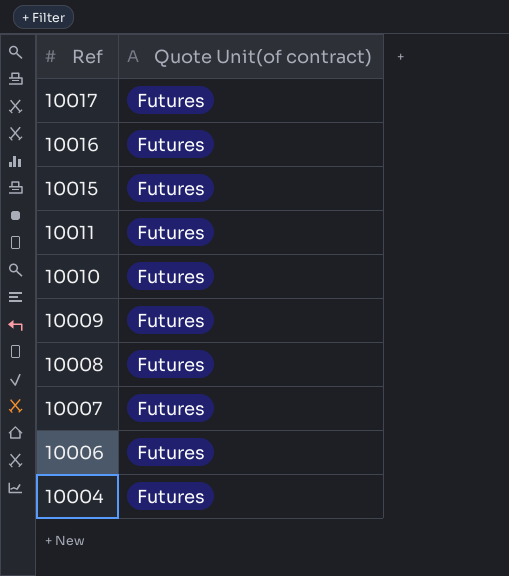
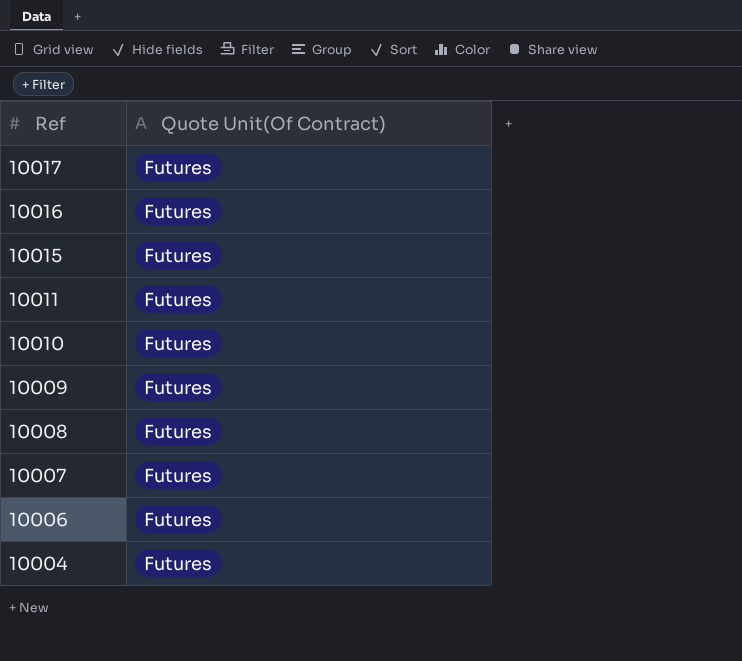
column name: Quote Unit(of contract) -> Quote Unit(Of Contract)

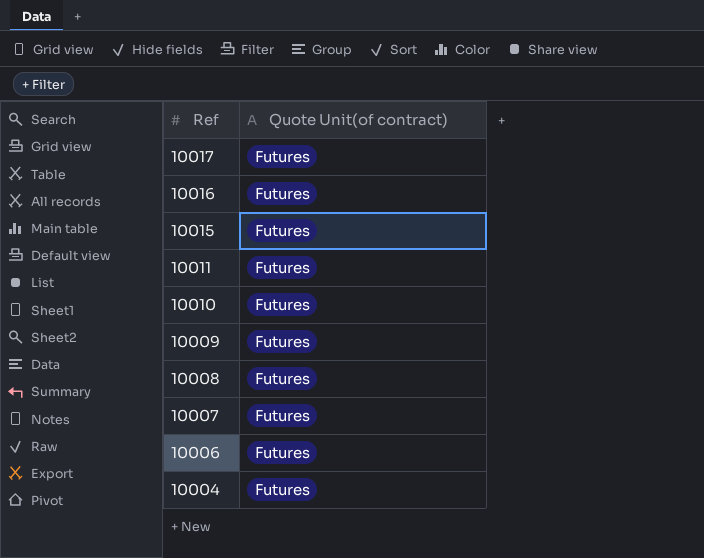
column name: Quote Unit(Of Contract) -> Quote Unit(of contract)

